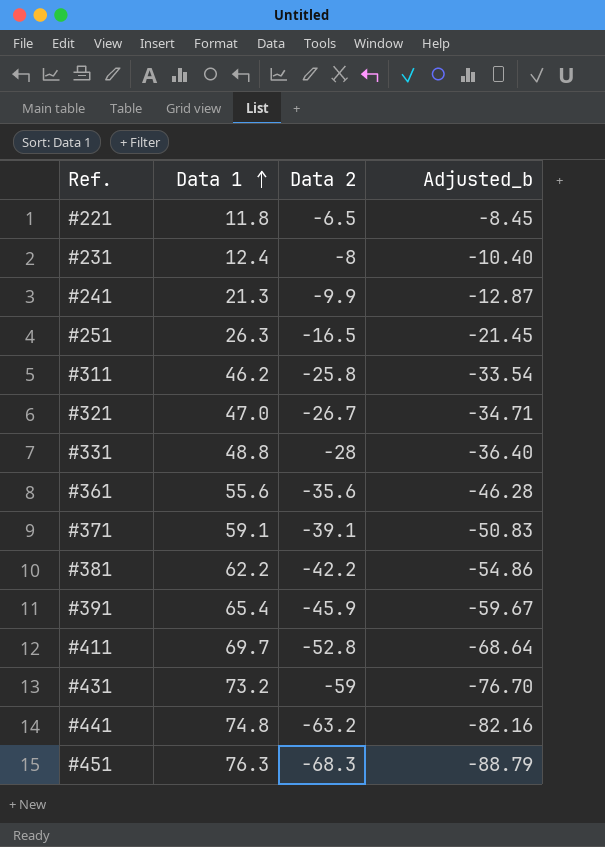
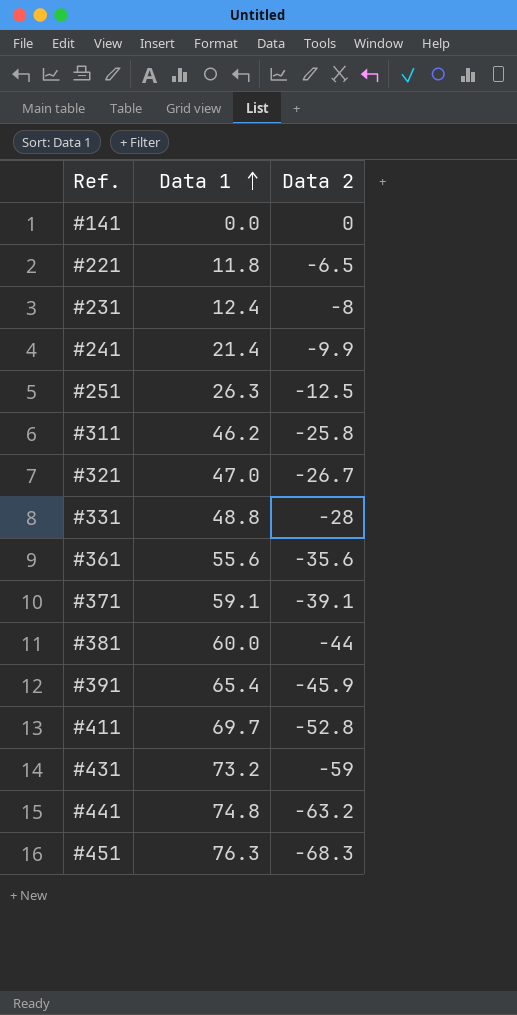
column Adjusted_b | formula: [Data 2] * 1.3 -> none
row #141: none -> 0.0 | 0
#241 | Data 1: 21.3 -> 21.4
#251 | Data 2: -16.5 -> -12.5
#381 | Data 1: 62.2 -> 60.0
#381 | Data 2: -42.2 -> -44

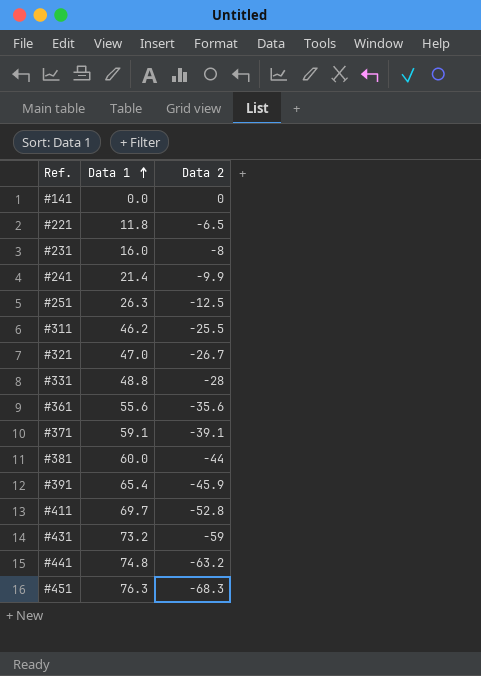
#231 | Data 1: 12.4 -> 16.0
#311 | Data 2: -25.8 -> -25.5

